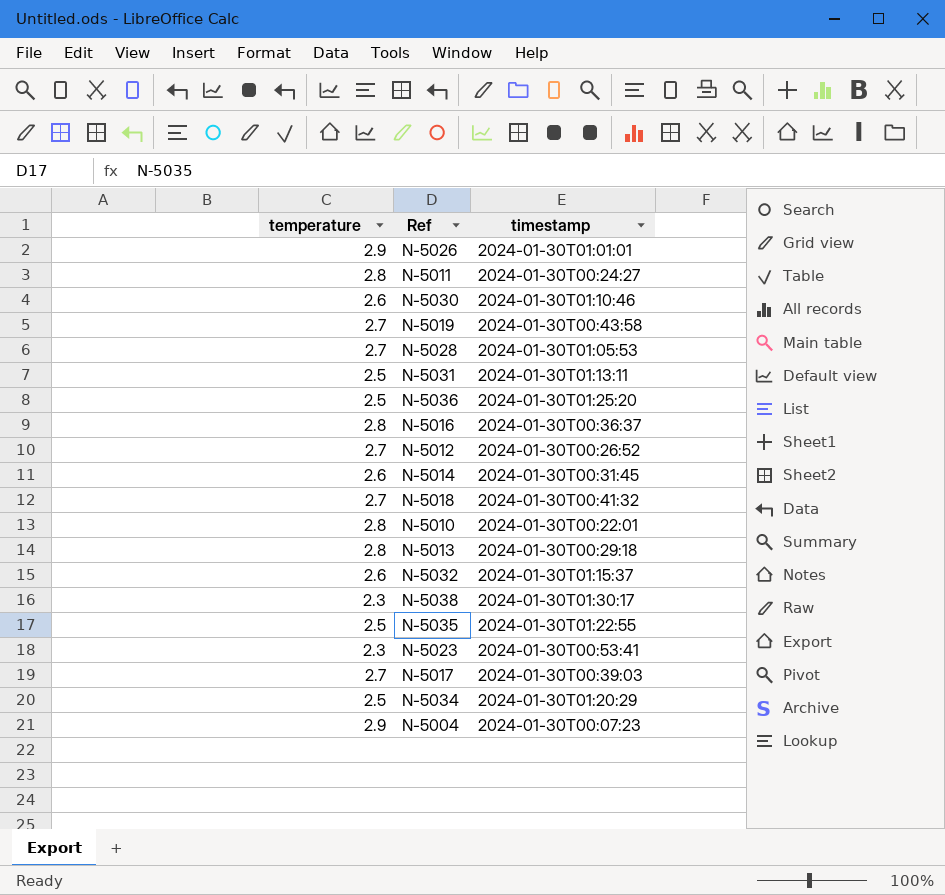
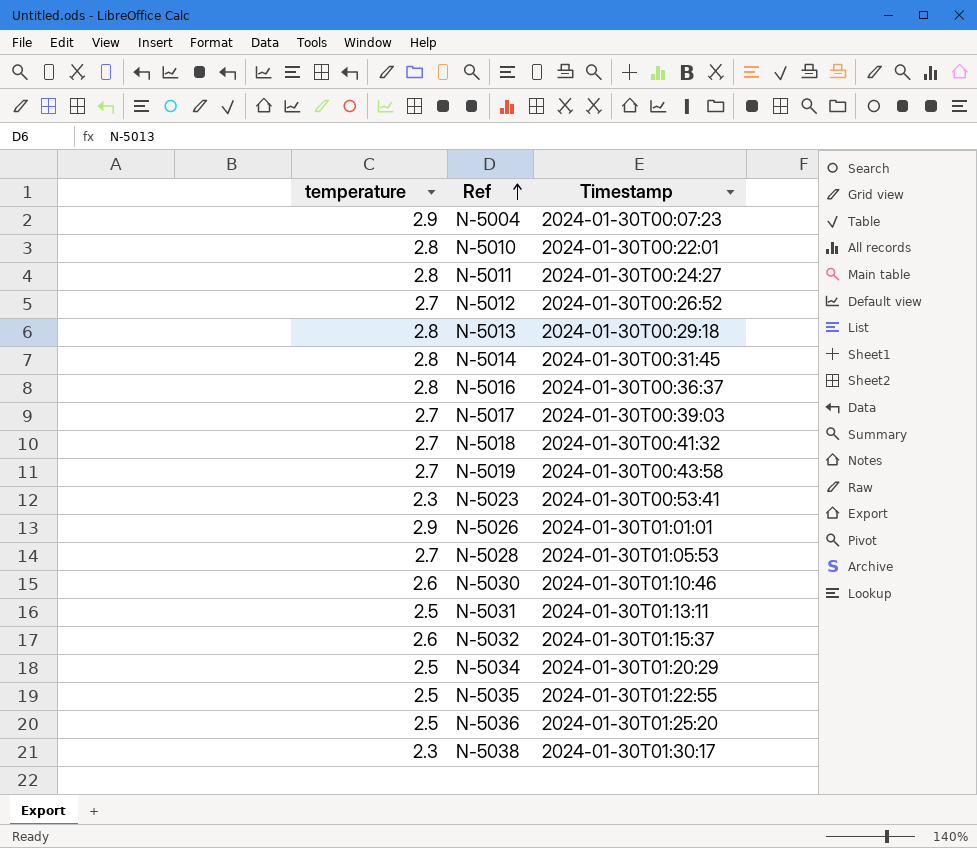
row order: none -> Ref ascending
column name: timestamp -> Timestamp
N-5014 | temperature: 2.6 -> 2.8

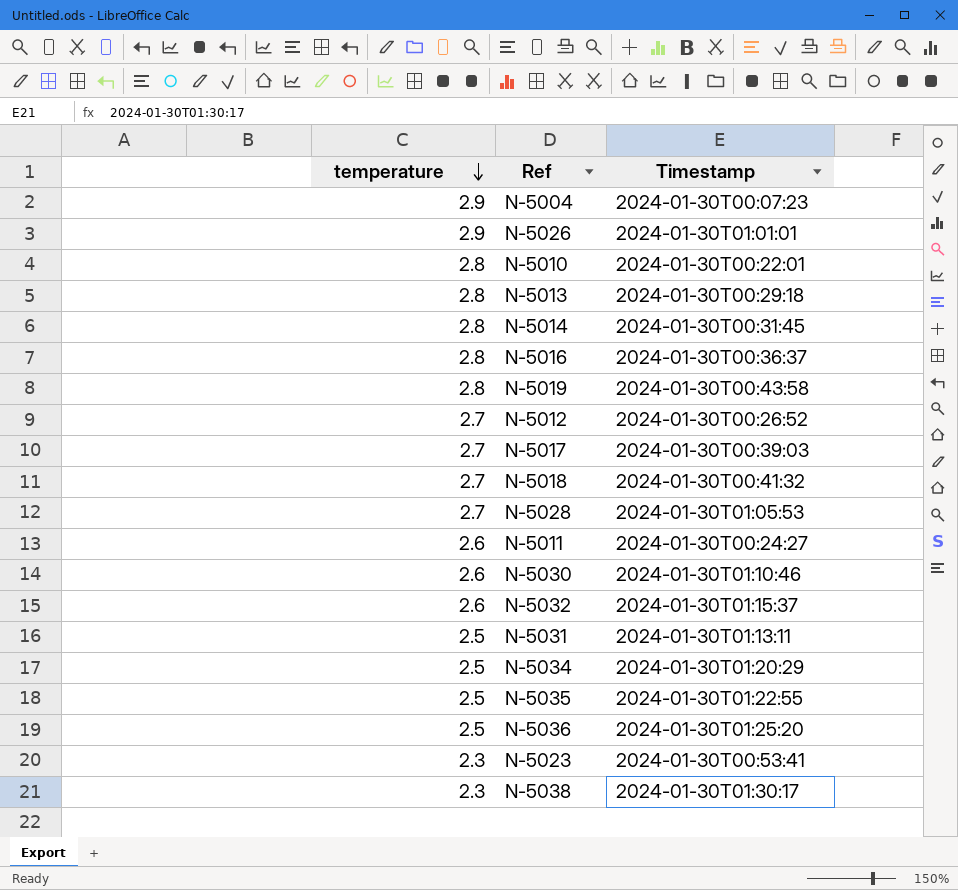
row order: Ref ascending -> temperature descending
N-5019 | temperature: 2.7 -> 2.8
N-5011 | temperature: 2.8 -> 2.6

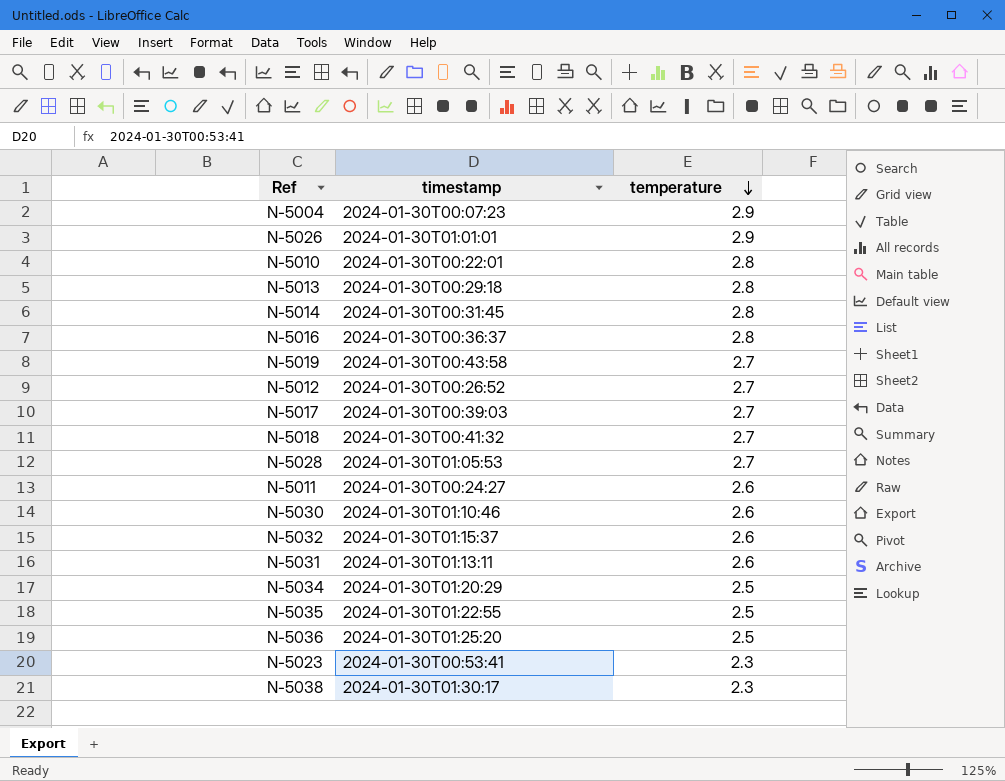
column name: Timestamp -> timestamp
column temperature | position: 1 -> 3
N-5019 | temperature: 2.8 -> 2.7
N-5031 | temperature: 2.5 -> 2.6

